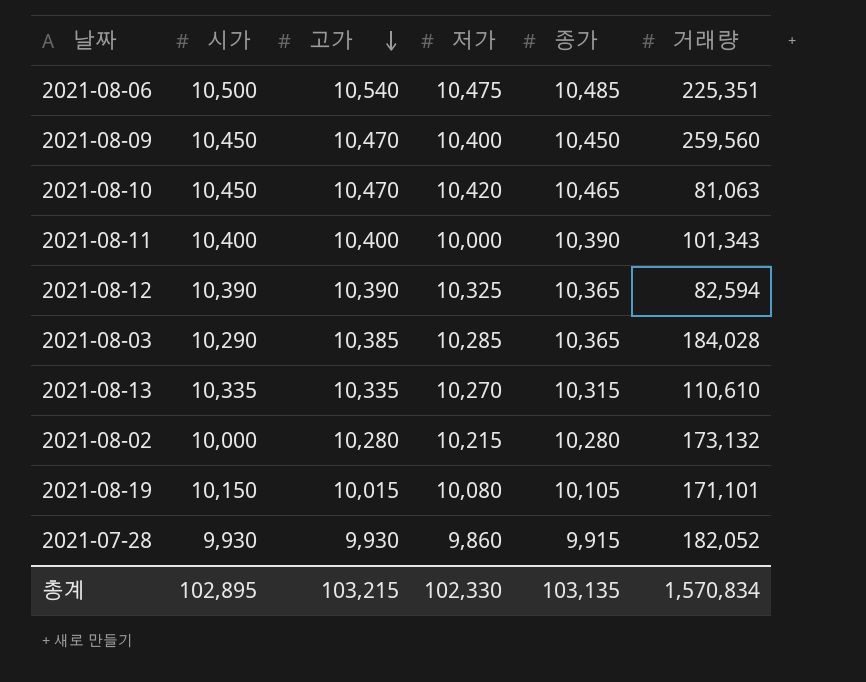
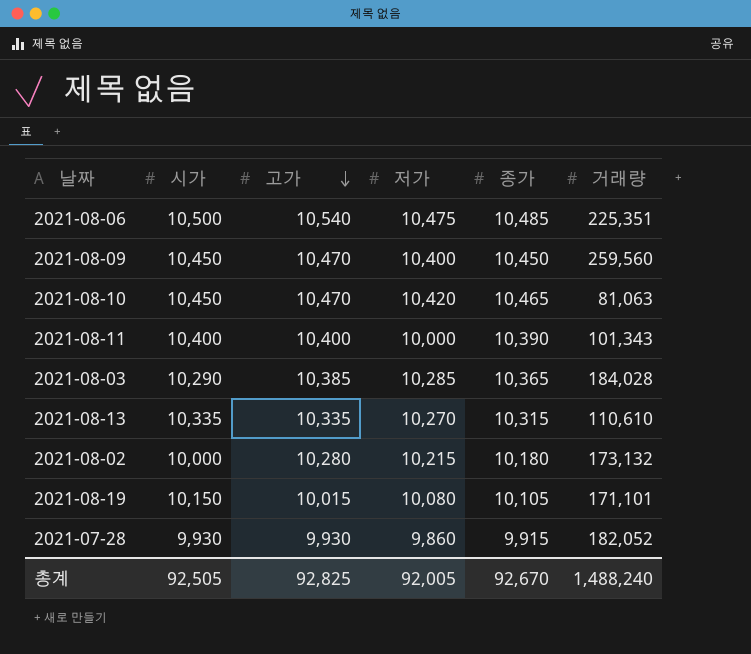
row 2021-08-12: 10,390 | 10,390 | 10,325 | 10,365 | 82,594 -> none
2021-08-02 | 종가: 10,280 -> 10,180
총계 | 시가: 102,895 -> 92,505
총계 | 고가: 103,215 -> 92,825
총계 | 저가: 102,330 -> 92,005
총계 | 종가: 103,135 -> 92,670
총계 | 거래량: 1,570,834 -> 1,488,240

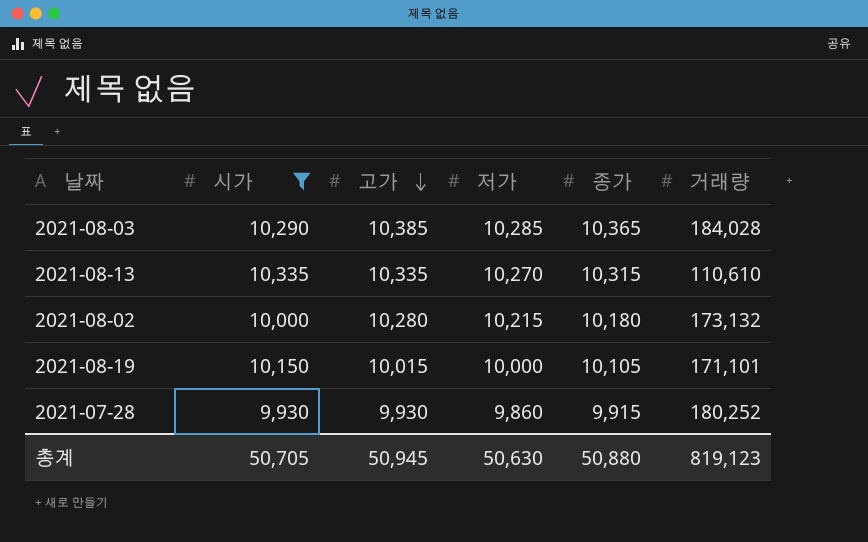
filter: none -> 시가 <= 10,335
2021-08-19 | 저가: 10,080 -> 10,000
2021-07-28 | 거래량: 182,052 -> 180,252
총계 | 시가: 92,505 -> 50,705
총계 | 고가: 92,825 -> 50,945
총계 | 저가: 92,005 -> 50,630
총계 | 종가: 92,670 -> 50,880
총계 | 거래량: 1,488,240 -> 819,123

